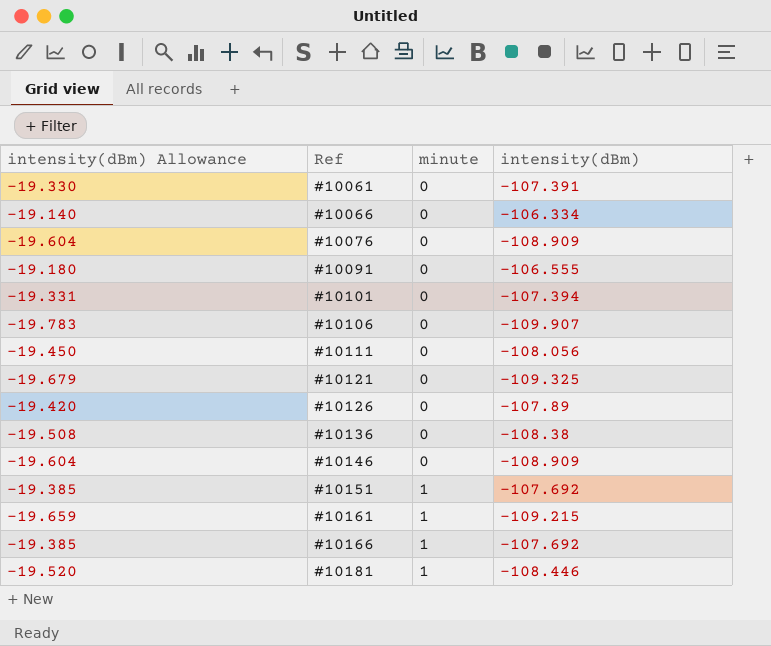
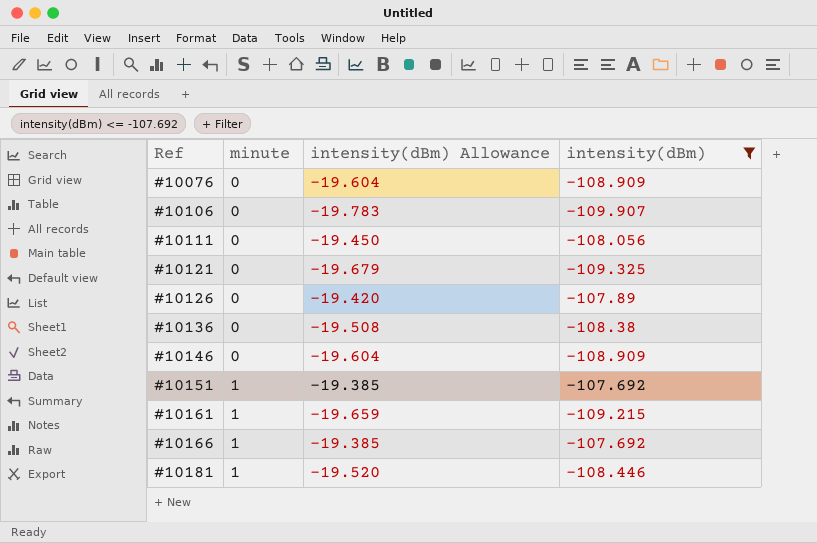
filter: none -> intensity(dBm) <= -107.692
column intensity(dBm) Allowance | position: 1 -> 3

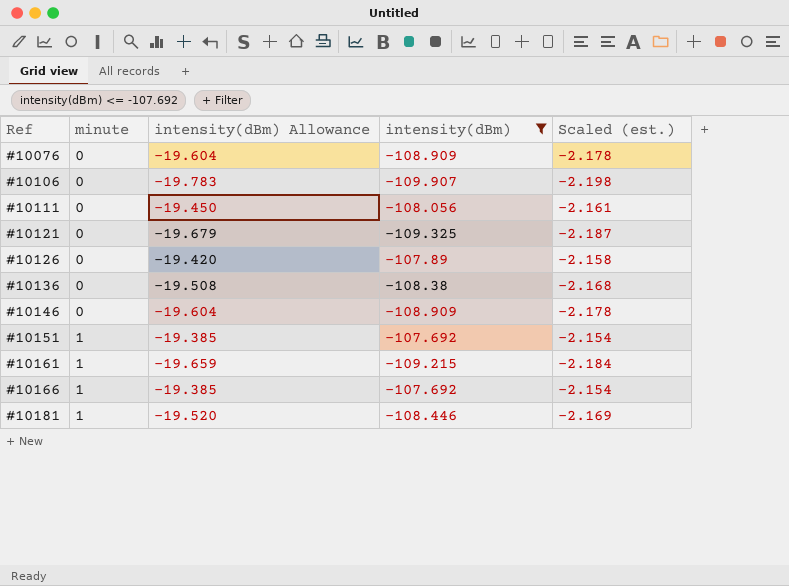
column Scaled (est.) | formula: none -> [intensity(dBm)] * 0.02

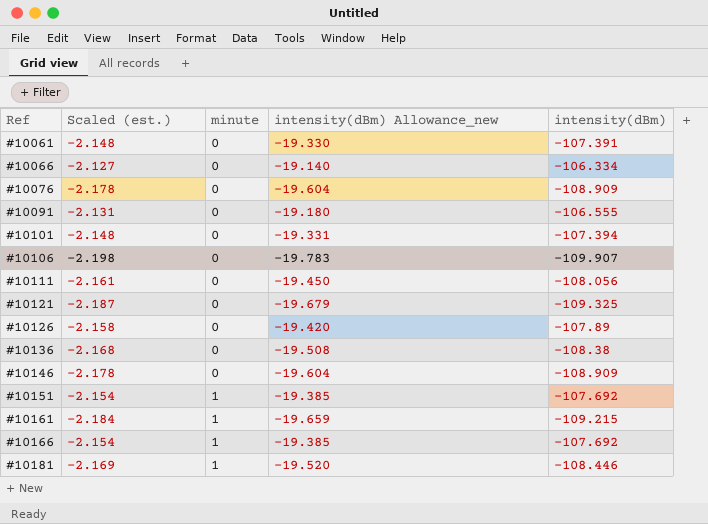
filter: intensity(dBm) <= -107.692 -> none
column Scaled (est.) | position: 5 -> 2
column name: intensity(dBm) Allowance -> intensity(dBm) Allowance_new

